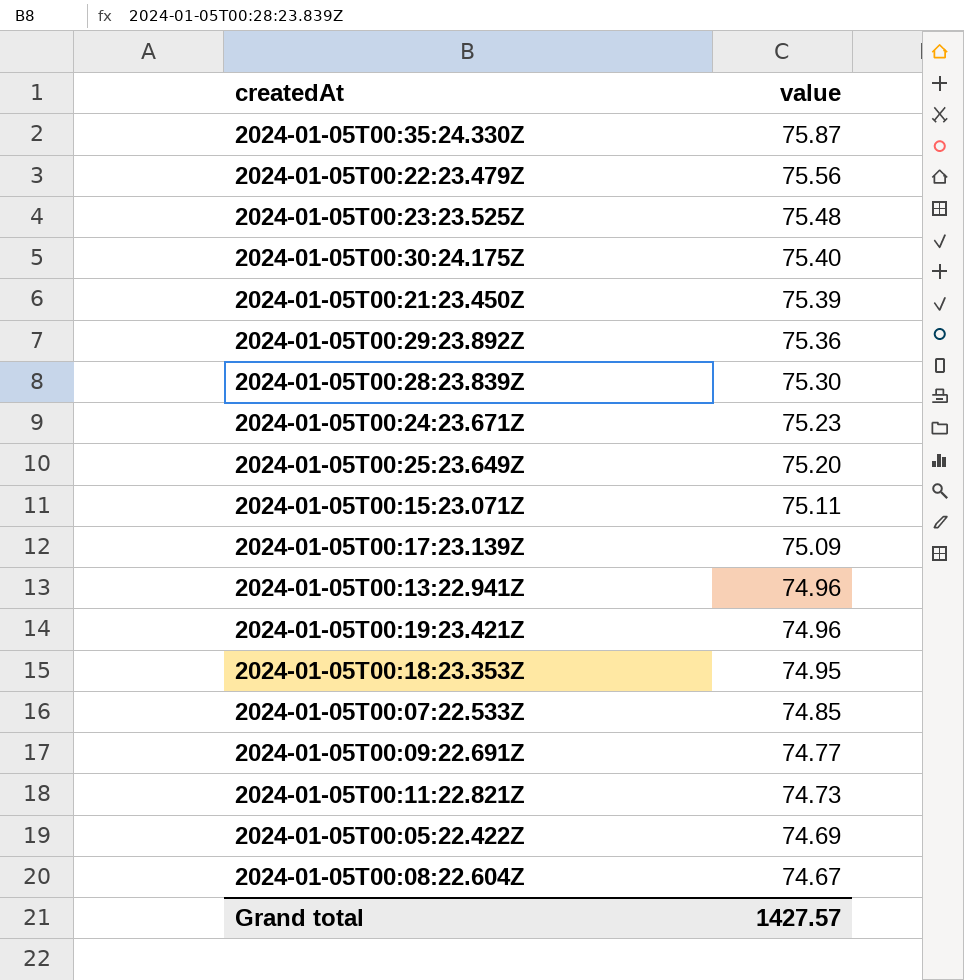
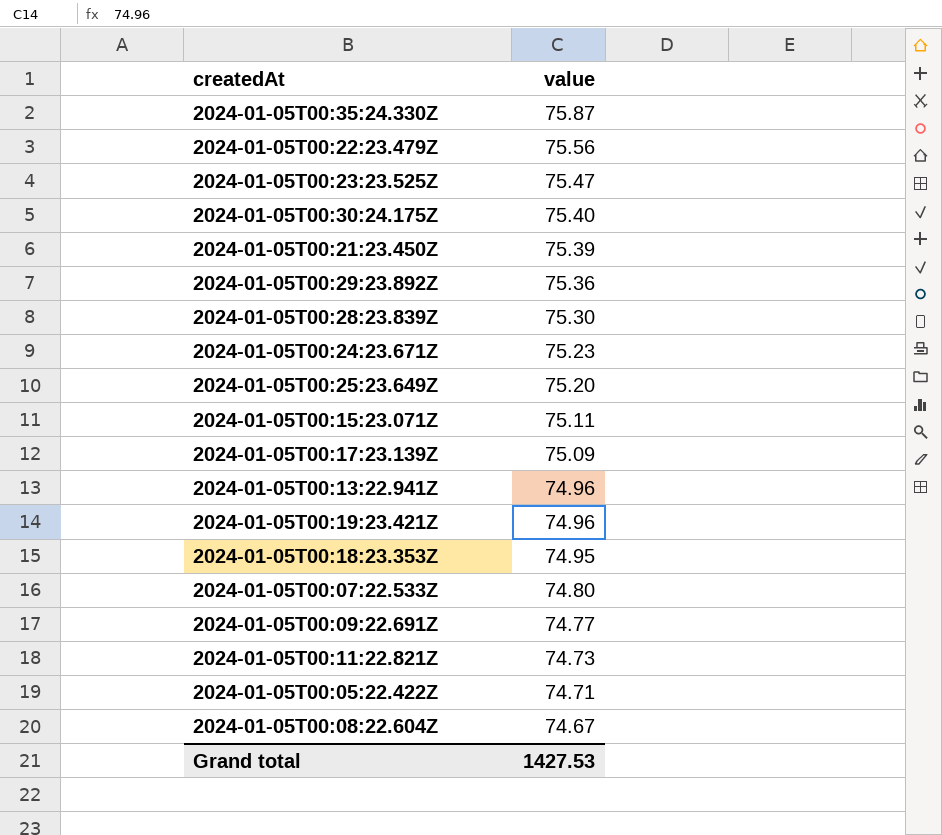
2024-01-05T00:23:23.525Z | value: 75.48 -> 75.47
2024-01-05T00:07:22.533Z | value: 74.85 -> 74.80
2024-01-05T00:05:22.422Z | value: 74.69 -> 74.71
Grand total | value: 1427.57 -> 1427.53

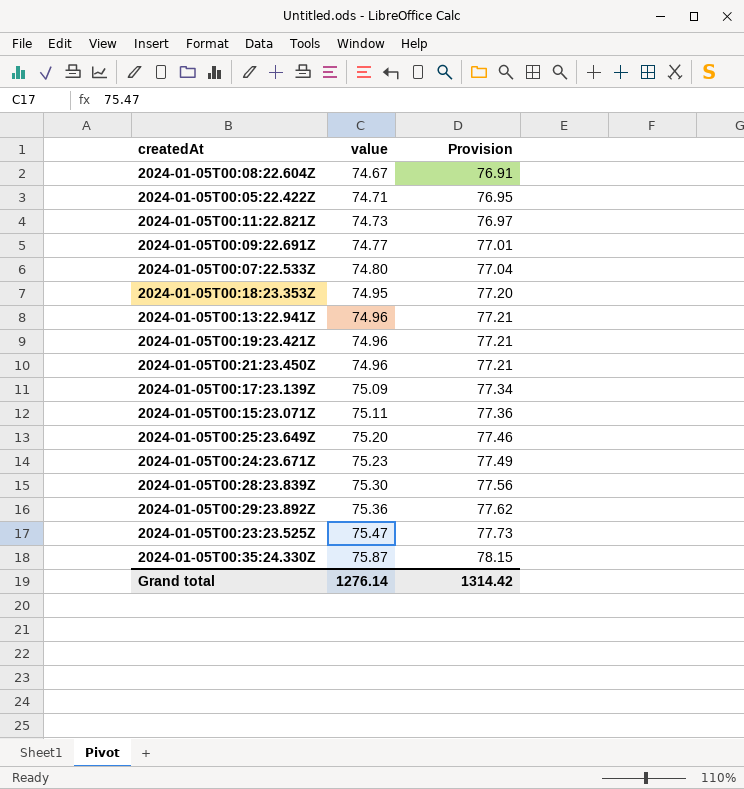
row order: value descending -> value ascending
column Provision | formula: none -> [value] * 1.03
row 2024-01-05T00:22:23.479Z: 75.56 -> none
row 2024-01-05T00:30:24.175Z: 75.40 -> none
2024-01-05T00:21:23.450Z | value: 75.39 -> 74.96
Grand total | value: 1427.53 -> 1276.14

